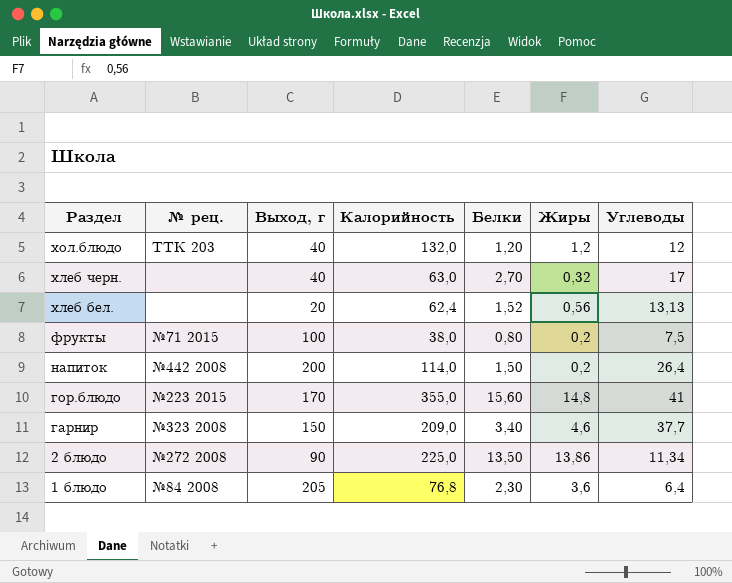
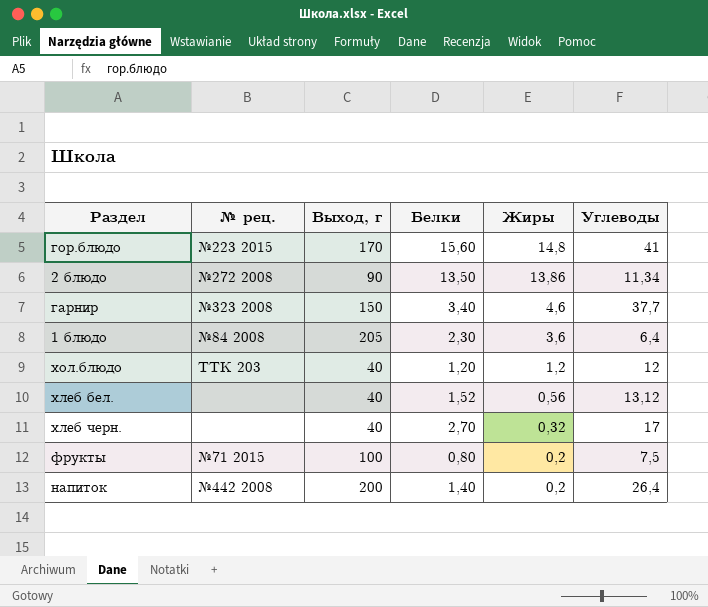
row order: Раздел descending -> Жиры descending
column Калорийность | position: 4 -> none
хлеб бел. | Выход, г: 20 -> 40
хлеб бел. | Углеводы: 13,13 -> 13,12
напиток | Белки: 1,50 -> 1,40

